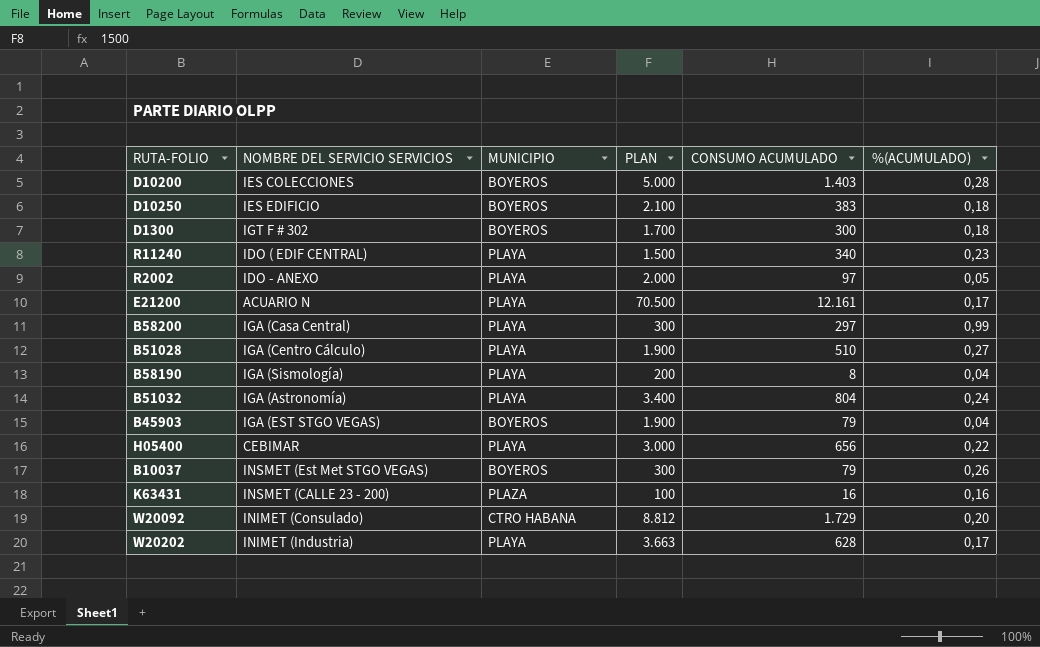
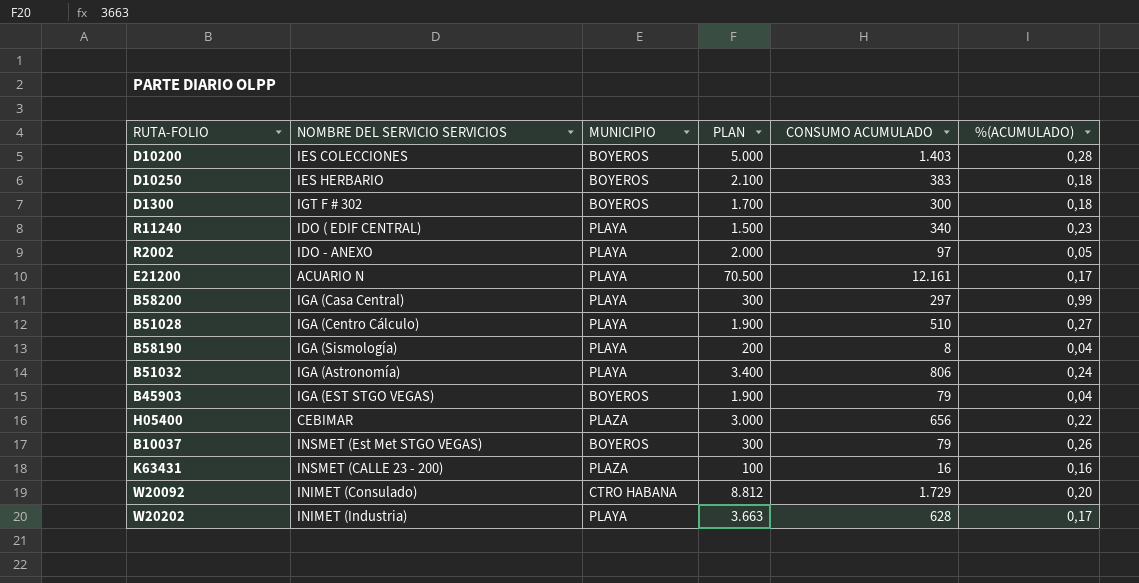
D10250 | NOMBRE DEL SERVICIO SERVICIOS: IES EDIFICIO -> IES HERBARIO
B51032 | CONSUMO ACUMULADO: 804 -> 806
H05400 | MUNICIPIO: PLAYA -> PLAZA

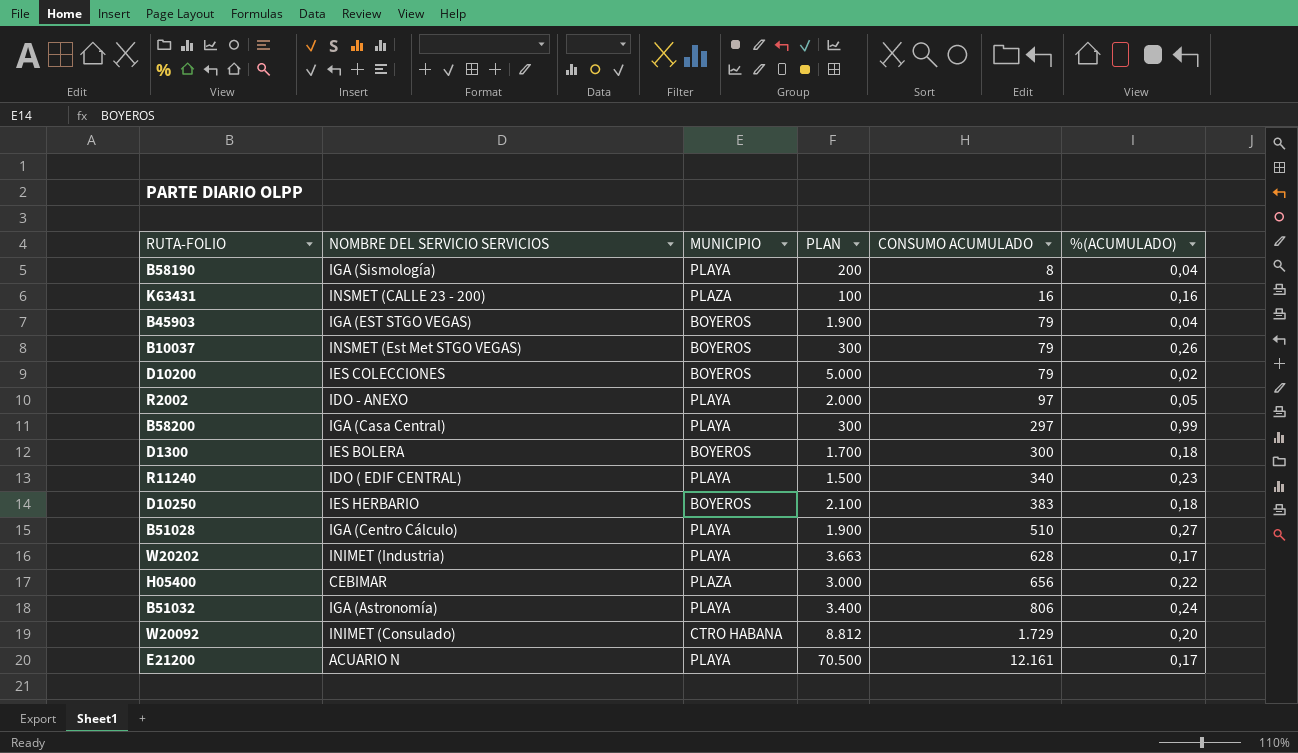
row order: none -> CONSUMO ACUMULADO ascending
D10200 | CONSUMO ACUMULADO: 1.403 -> 79
D10200 | %(ACUMULADO): 0,28 -> 0,02
D1300 | NOMBRE DEL SERVICIO SERVICIOS: IGT F # 302 -> IES BOLERA

